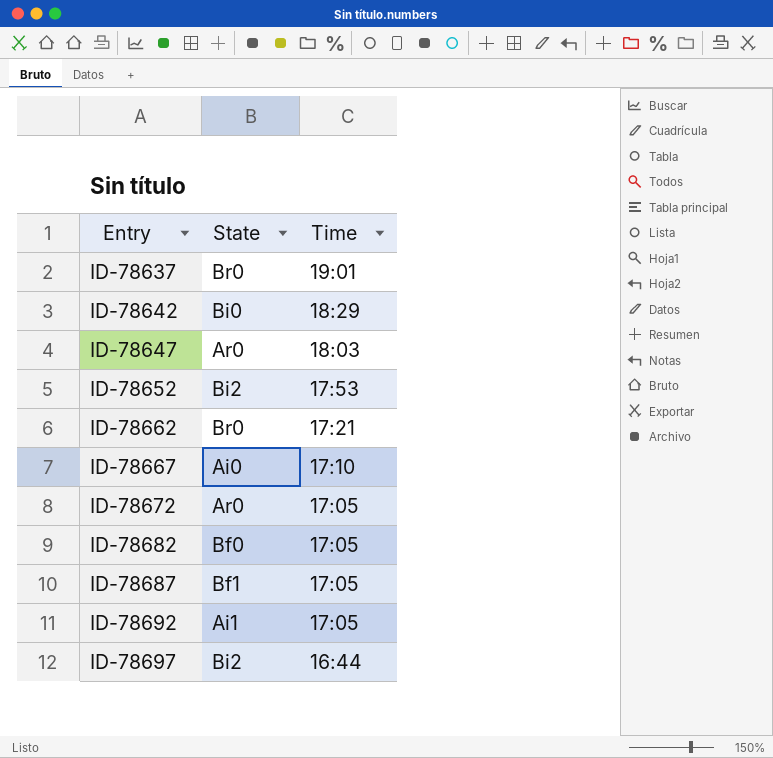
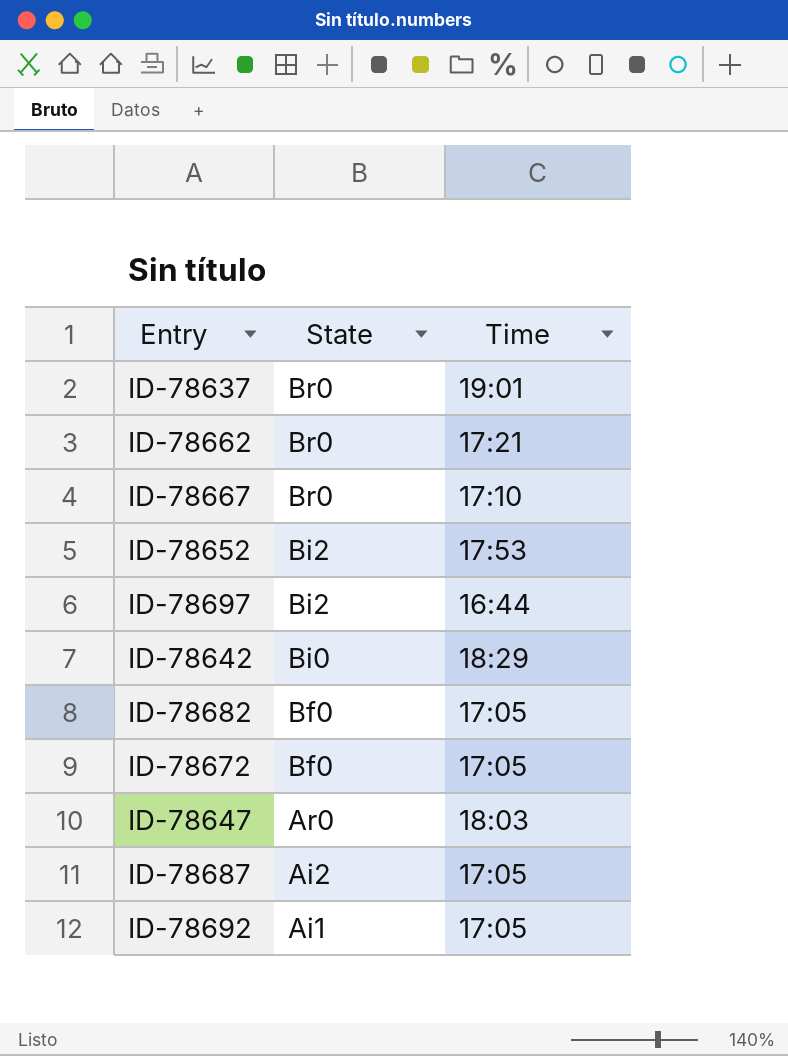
row order: Entry ascending -> State descending
ID-78667 | State: Ai0 -> Br0
ID-78672 | State: Ar0 -> Bf0
ID-78687 | State: Bf1 -> Ai2

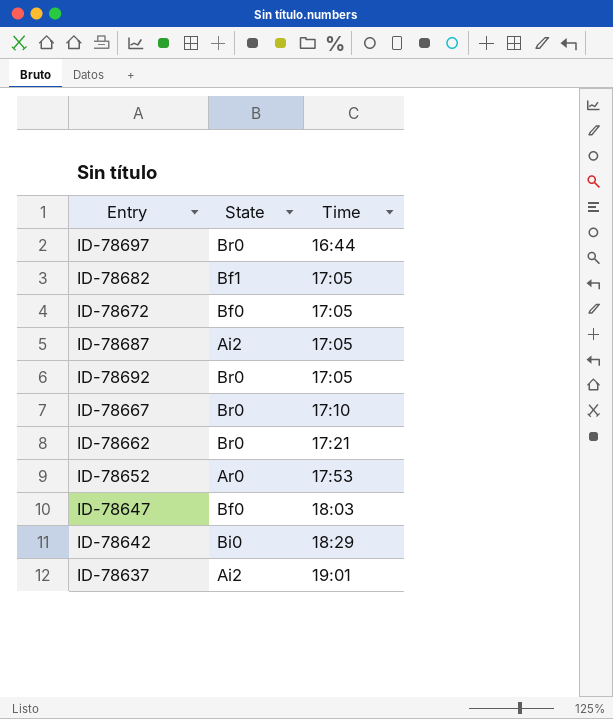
row order: State descending -> Time ascending
ID-78697 | State: Bi2 -> Br0
ID-78682 | State: Bf0 -> Bf1
ID-78692 | State: Ai1 -> Br0
ID-78652 | State: Bi2 -> Ar0
ID-78647 | State: Ar0 -> Bf0
ID-78637 | State: Br0 -> Ai2

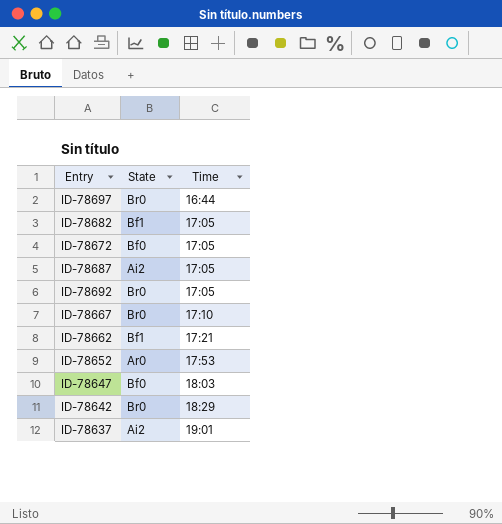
ID-78662 | State: Br0 -> Bf1
ID-78642 | State: Bi0 -> Br0

